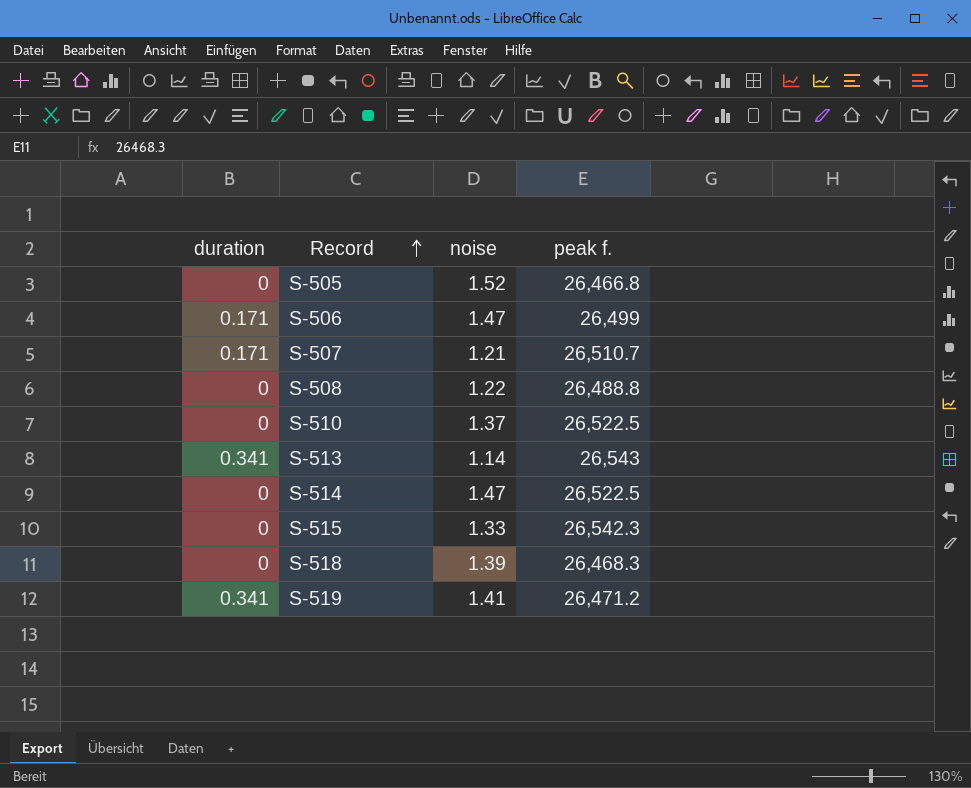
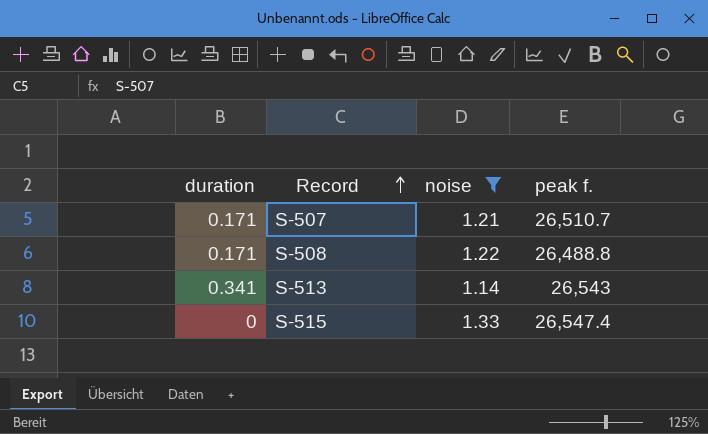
filter: none -> noise <= 1.33
S-508 | duration: 0 -> 0.171
S-515 | peak f.: 26,542.3 -> 26,547.4

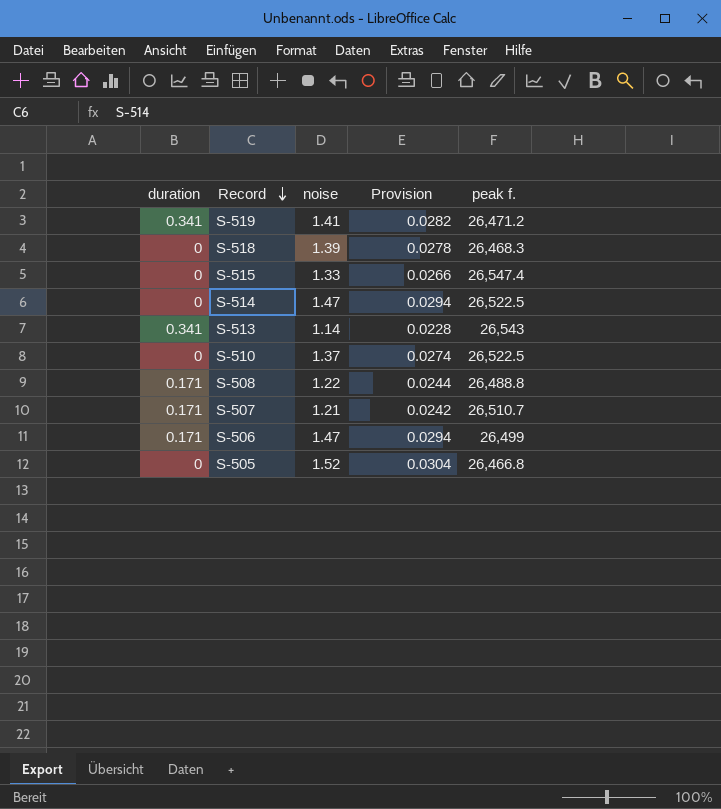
filter: noise <= 1.33 -> none
row order: Record ascending -> Record descending
column Provision | formula: none -> [noise] * 0.02

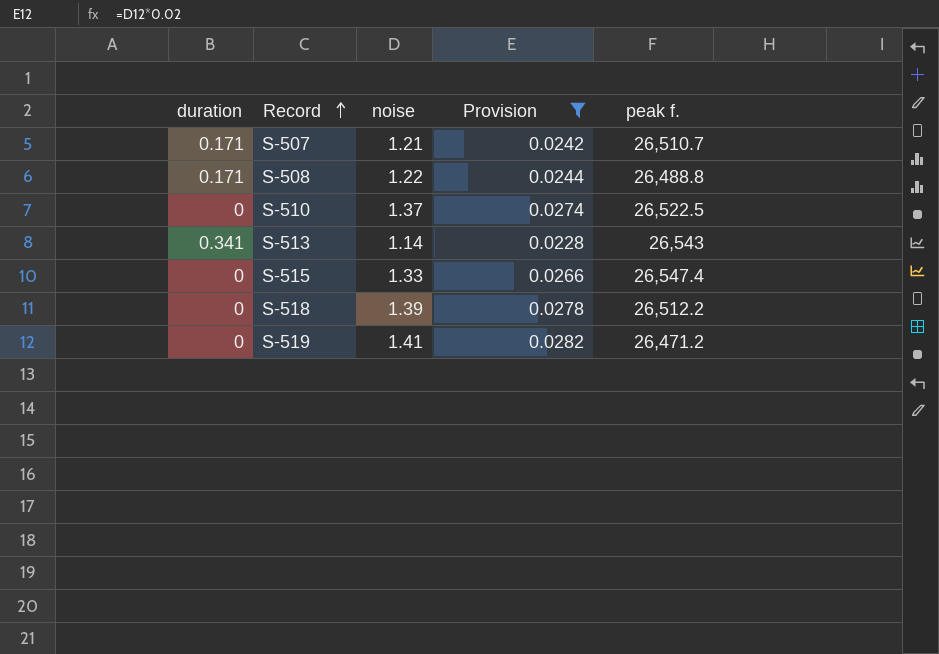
filter: none -> Provision <= 0.0282
row order: Record descending -> Record ascending
S-518 | peak f.: 26,468.3 -> 26,512.2
S-519 | duration: 0.341 -> 0

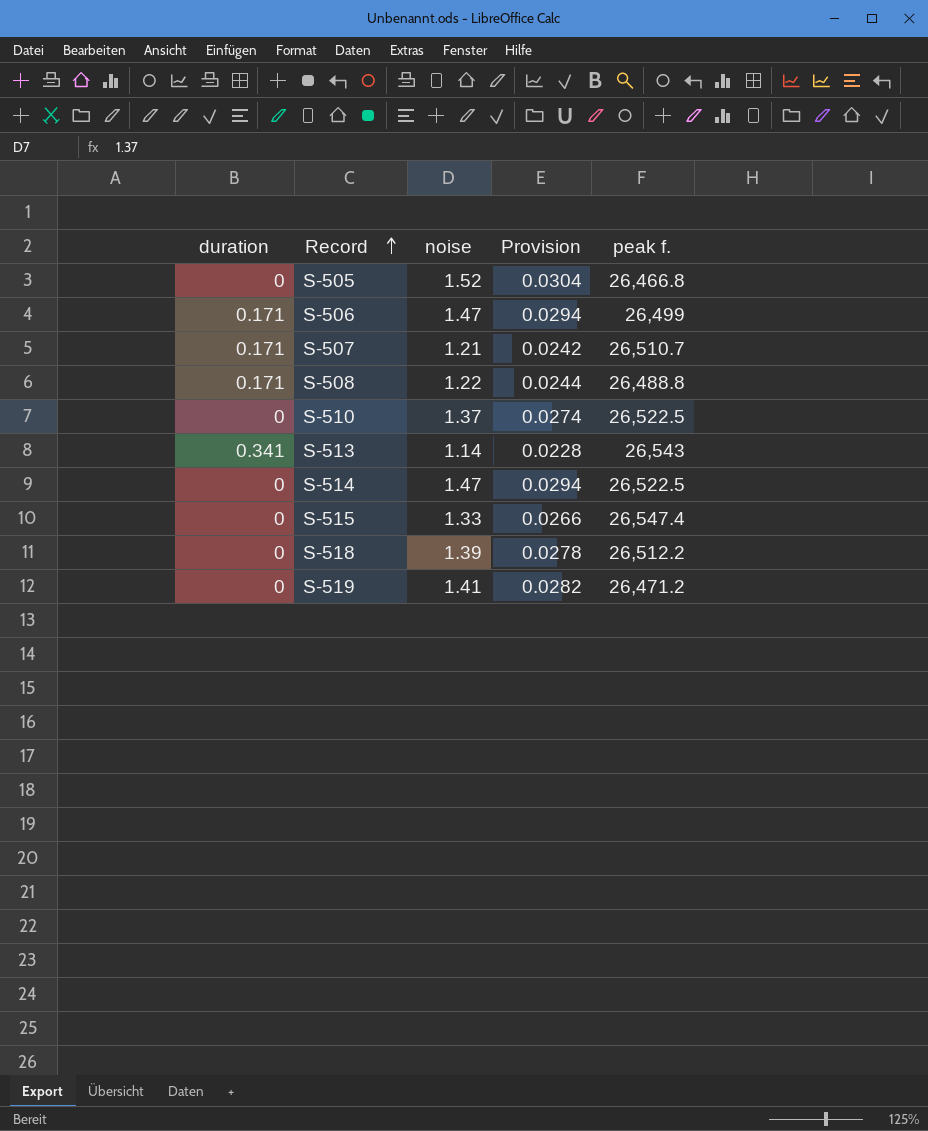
filter: Provision <= 0.0282 -> none

